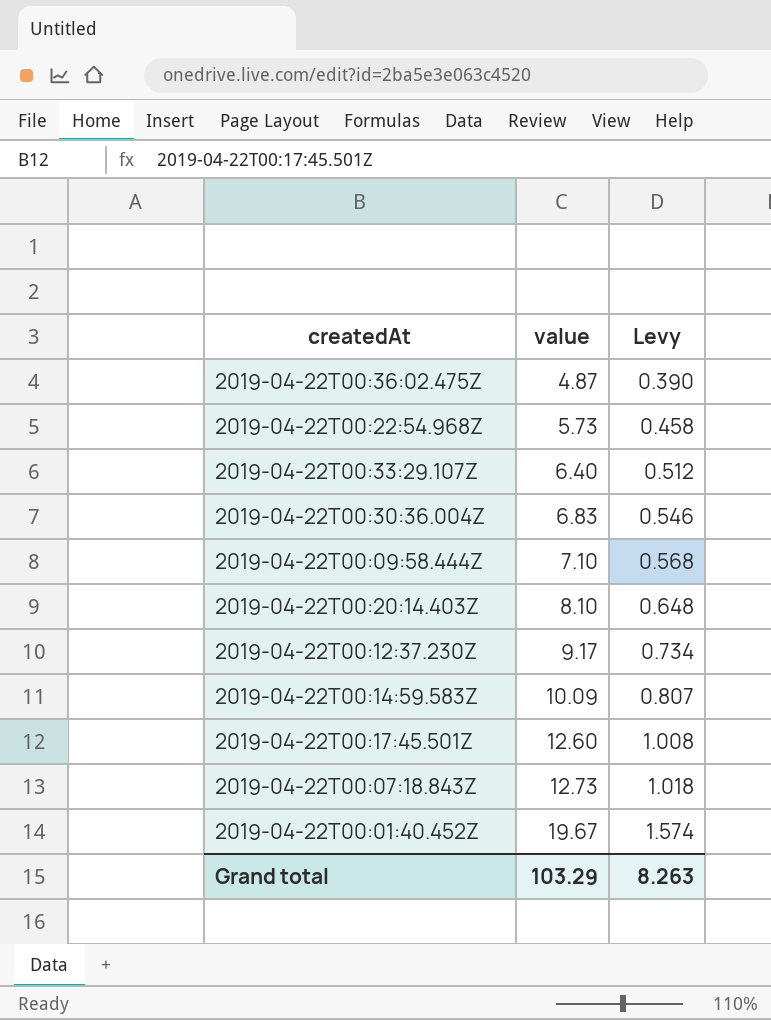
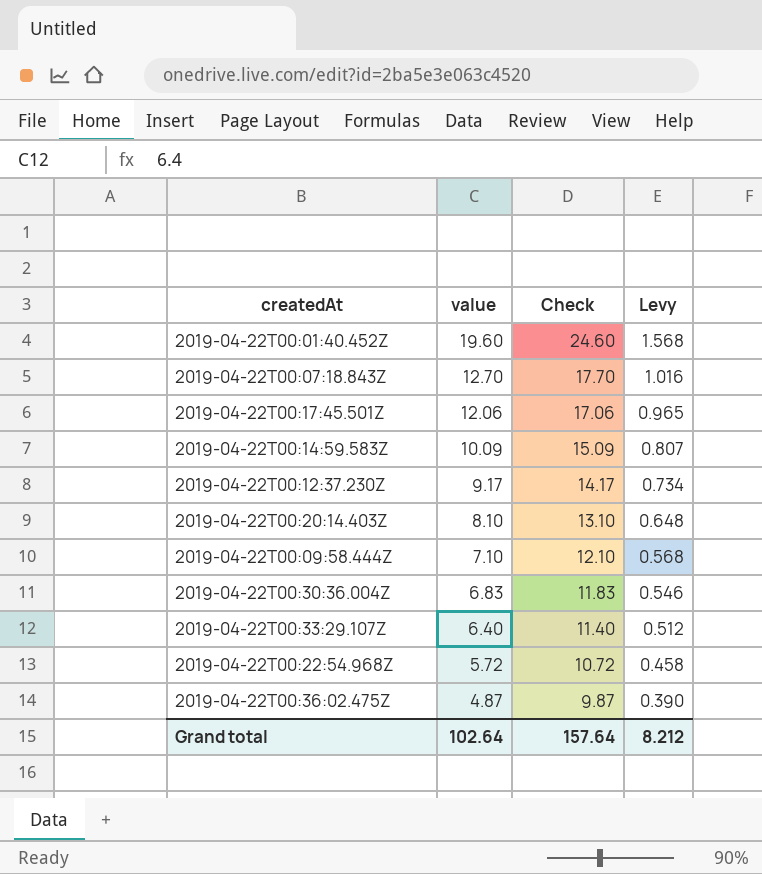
row order: value ascending -> value descending
column Check | formula: none -> [value] + 5
2019-04-22T00:01:40.452Z | value: 19.67 -> 19.60
2019-04-22T00:01:40.452Z | Levy: 1.574 -> 1.568
2019-04-22T00:07:18.843Z | value: 12.73 -> 12.70
2019-04-22T00:07:18.843Z | Levy: 1.018 -> 1.016
2019-04-22T00:17:45.501Z | value: 12.60 -> 12.06
2019-04-22T00:17:45.501Z | Levy: 1.008 -> 0.965
2019-04-22T00:22:54.968Z | value: 5.73 -> 5.72
Grand total | value: 103.29 -> 102.64
Grand total | Levy: 8.263 -> 8.212

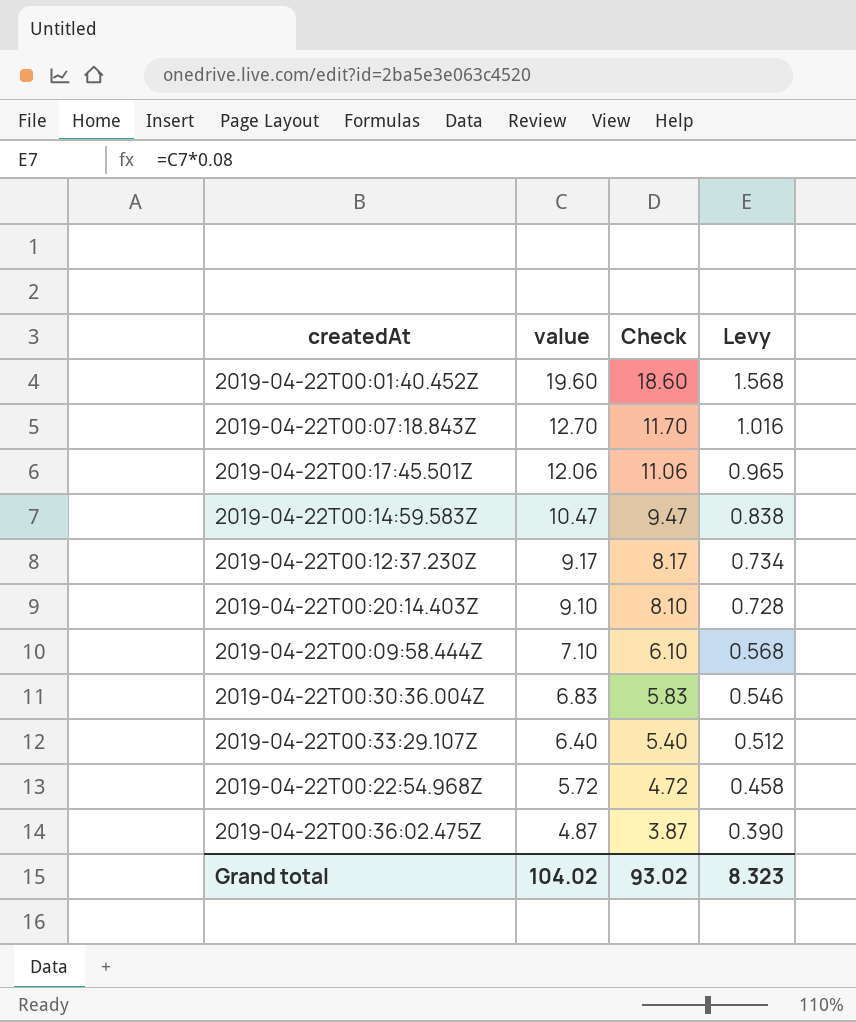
column Check | formula: [value] + 5 -> [value] - 1
2019-04-22T00:14:59.583Z | value: 10.09 -> 10.47
2019-04-22T00:14:59.583Z | Levy: 0.807 -> 0.838
2019-04-22T00:20:14.403Z | value: 8.10 -> 9.10
2019-04-22T00:20:14.403Z | Levy: 0.648 -> 0.728
Grand total | value: 102.64 -> 104.02
Grand total | Check: 157.64 -> 93.02
Grand total | Levy: 8.212 -> 8.323

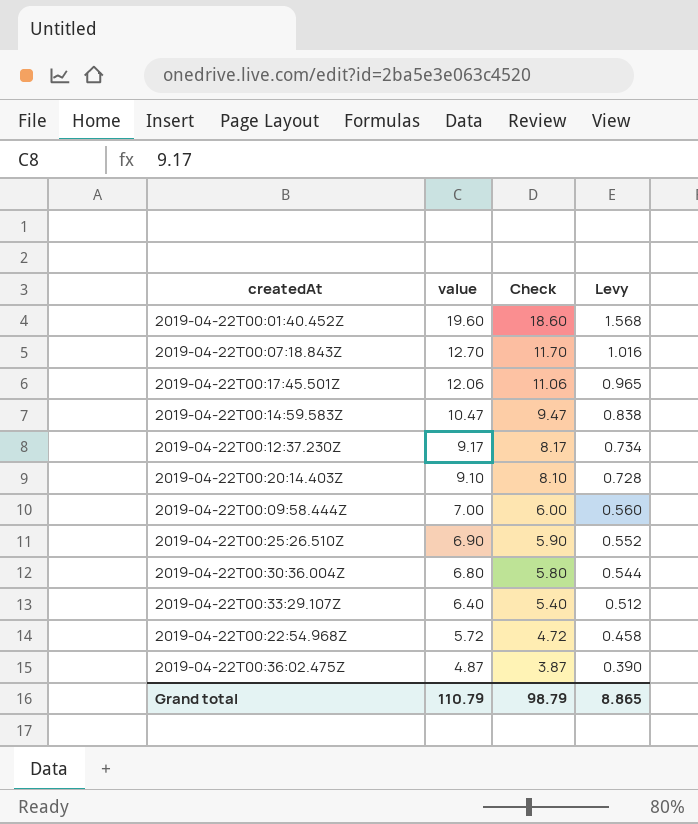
2019-04-22T00:09:58.444Z | value: 7.10 -> 7.00
2019-04-22T00:09:58.444Z | Check: 6.10 -> 6.00
2019-04-22T00:09:58.444Z | Levy: 0.568 -> 0.560
row 2019-04-22T00:25:26.510Z: none -> 6.90 | 5.90 | 0.552
2019-04-22T00:30:36.004Z | value: 6.83 -> 6.80
2019-04-22T00:30:36.004Z | Check: 5.83 -> 5.80
2019-04-22T00:30:36.004Z | Levy: 0.546 -> 0.544
Grand total | value: 104.02 -> 110.79
Grand total | Check: 93.02 -> 98.79
Grand total | Levy: 8.323 -> 8.865

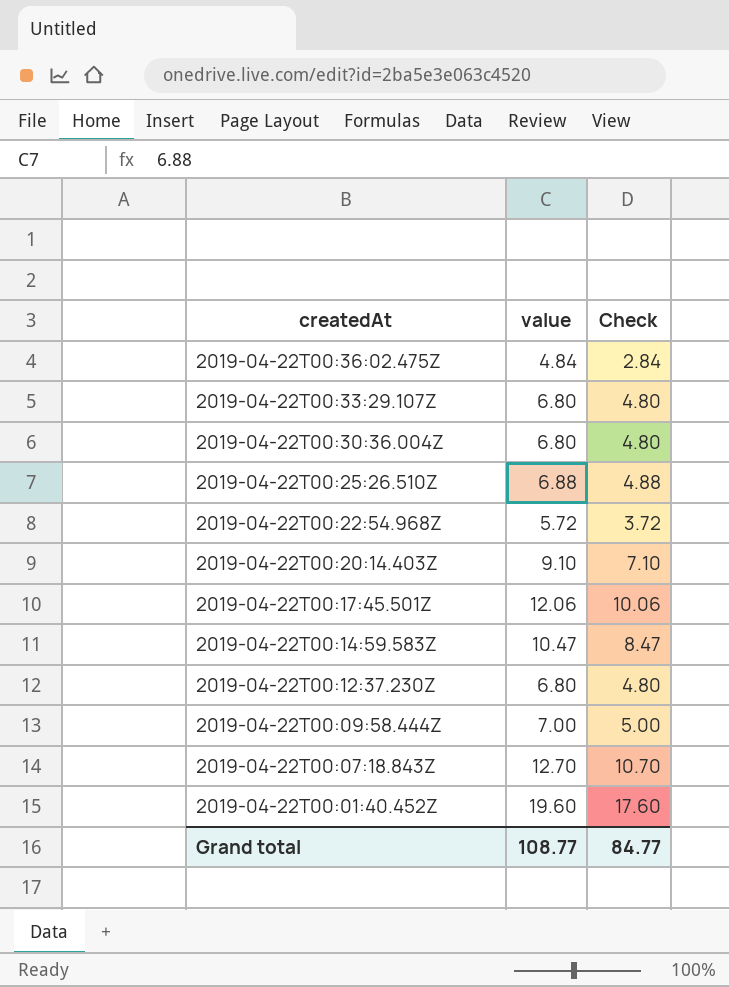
row order: value descending -> createdAt descending
column Levy | formula: [value] * 0.08 -> none
column Check | formula: [value] - 1 -> [value] - 2
2019-04-22T00:36:02.475Z | value: 4.87 -> 4.84
2019-04-22T00:33:29.107Z | value: 6.40 -> 6.80
2019-04-22T00:25:26.510Z | value: 6.90 -> 6.88
2019-04-22T00:12:37.230Z | value: 9.17 -> 6.80
Grand total | value: 110.79 -> 108.77
Grand total | Check: 98.79 -> 84.77

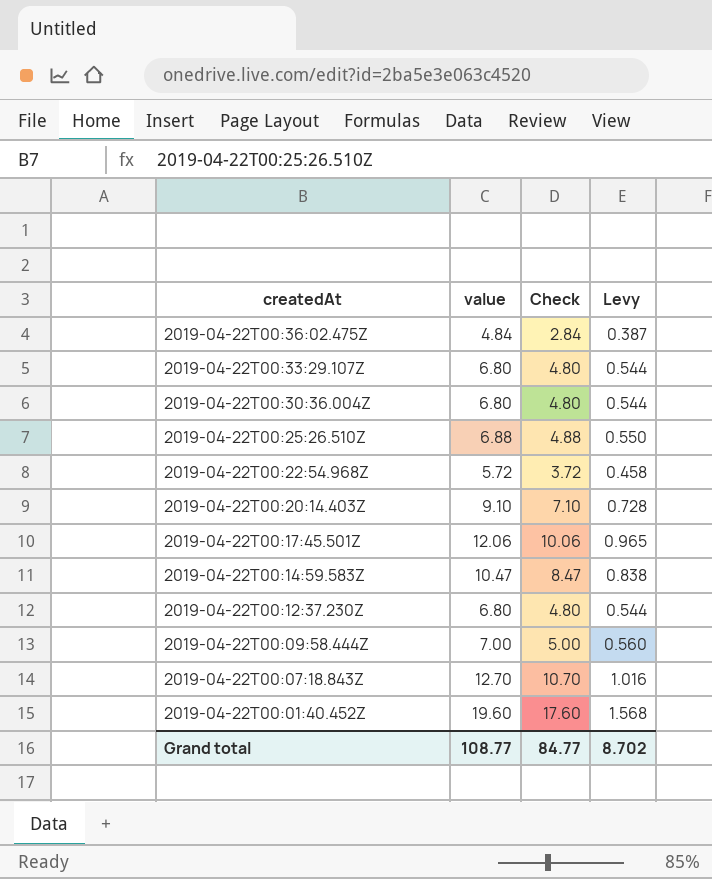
column Levy | formula: none -> [value] * 0.08

